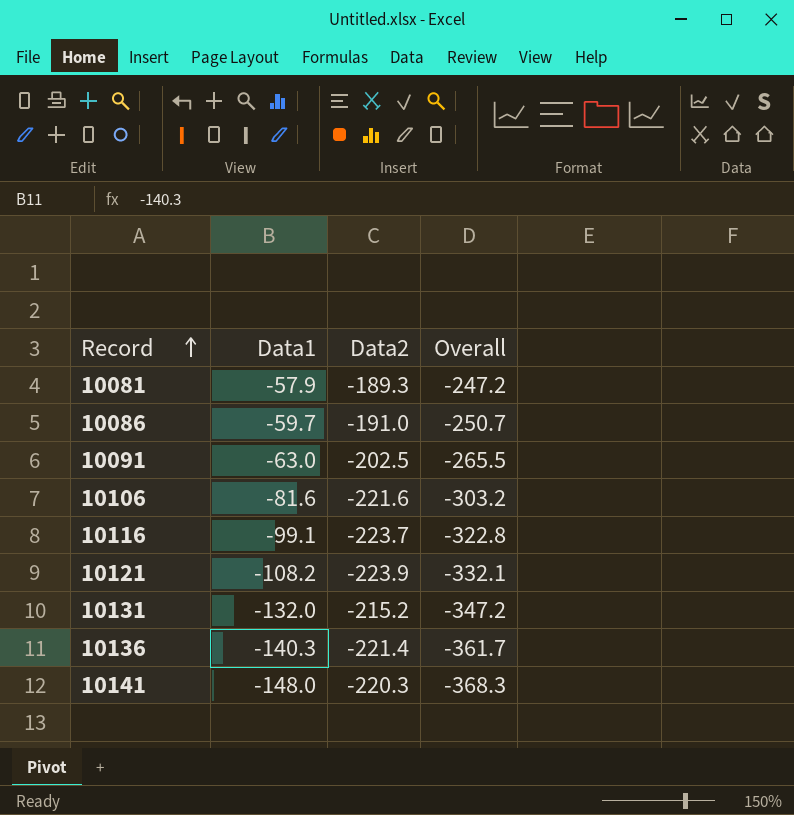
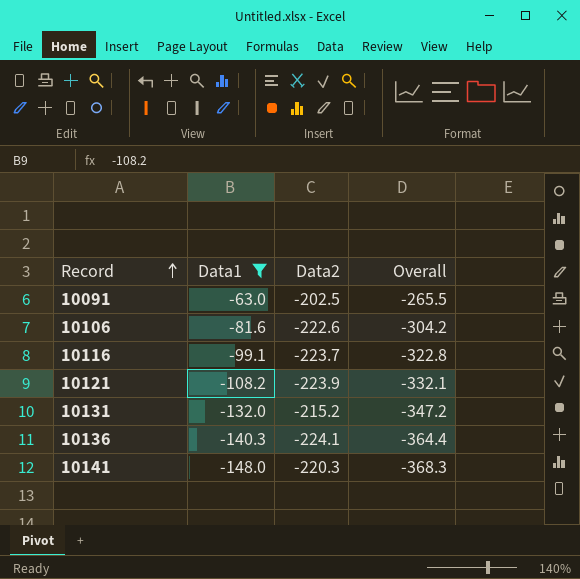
filter: none -> Data1 <= -63.0
10106 | Data2: -221.6 -> -222.6
10106 | Overall: -303.2 -> -304.2
10136 | Data2: -221.4 -> -224.1
10136 | Overall: -361.7 -> -364.4

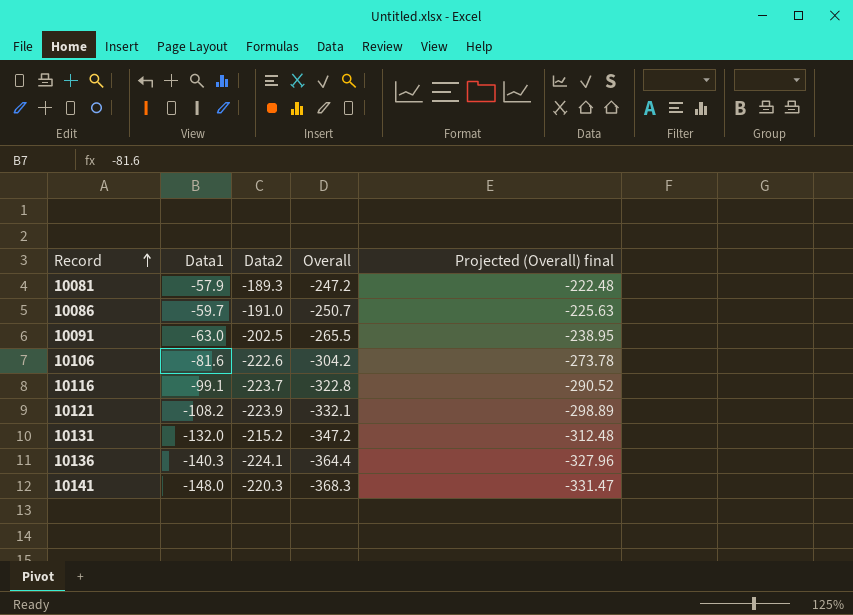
filter: Data1 <= -63.0 -> none
column Projected (Overall) final | formula: none -> [Overall] * 0.9

